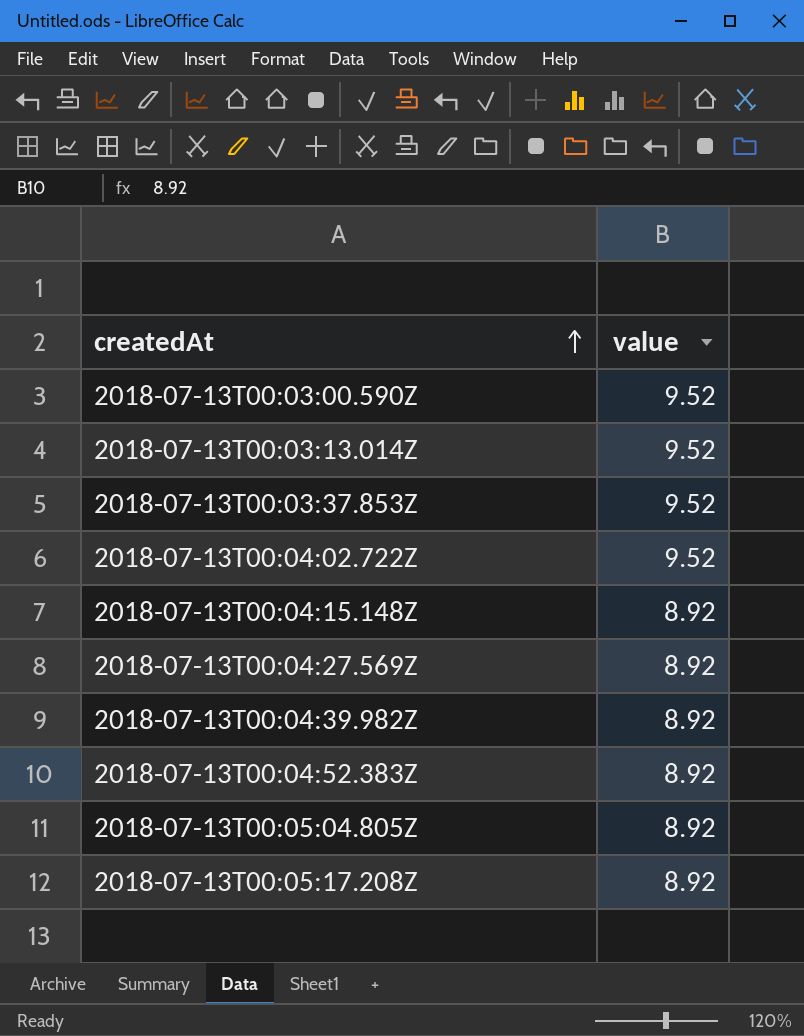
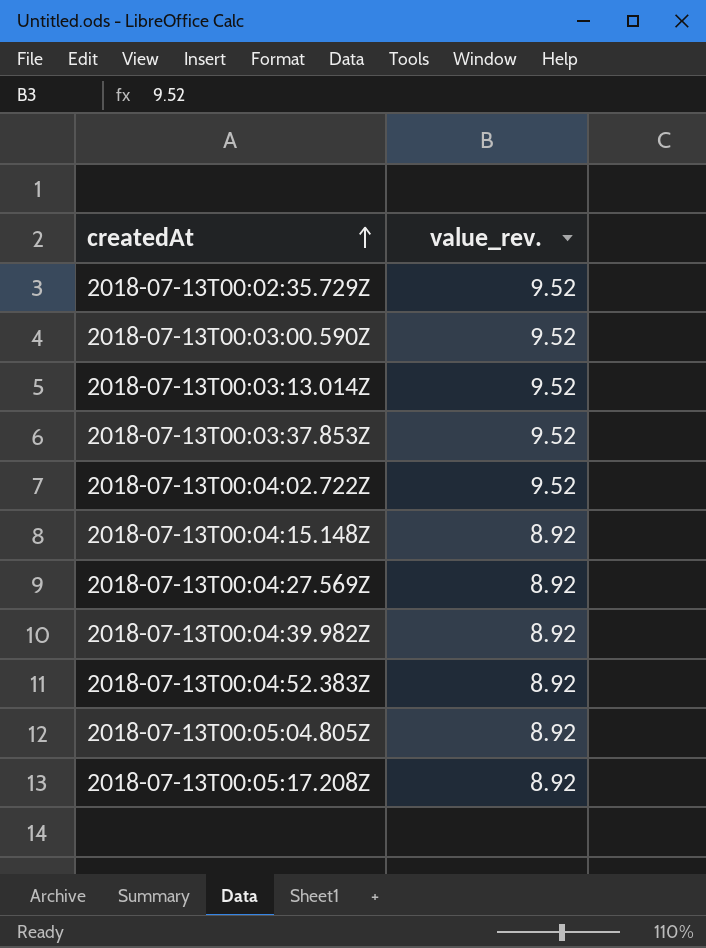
column name: value -> value_rev.
row 2018-07-13T00:02:35.729Z: none -> 9.52

